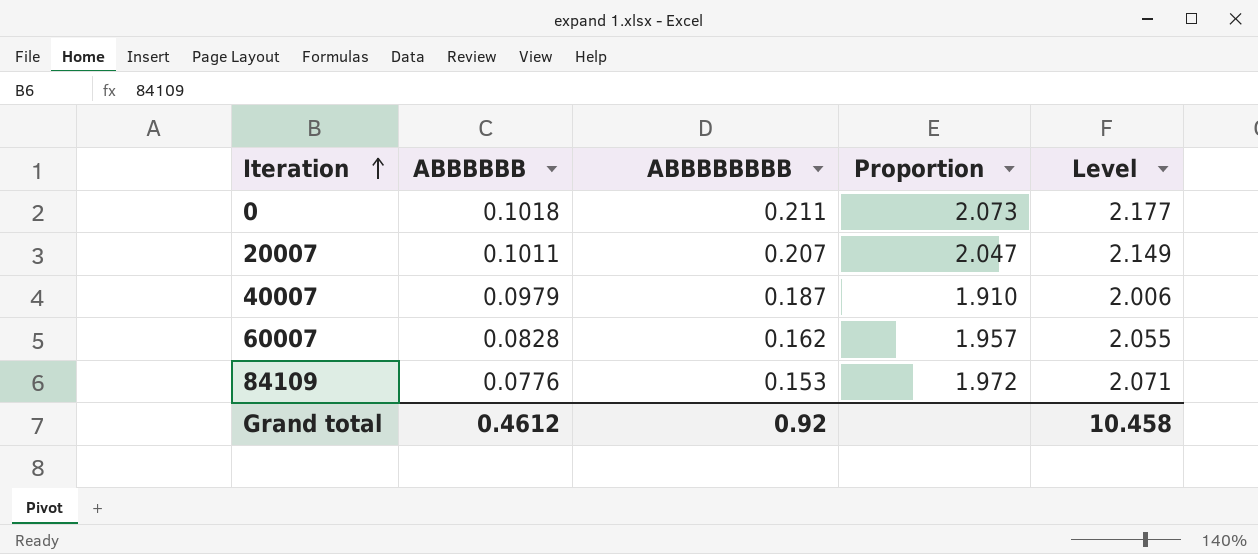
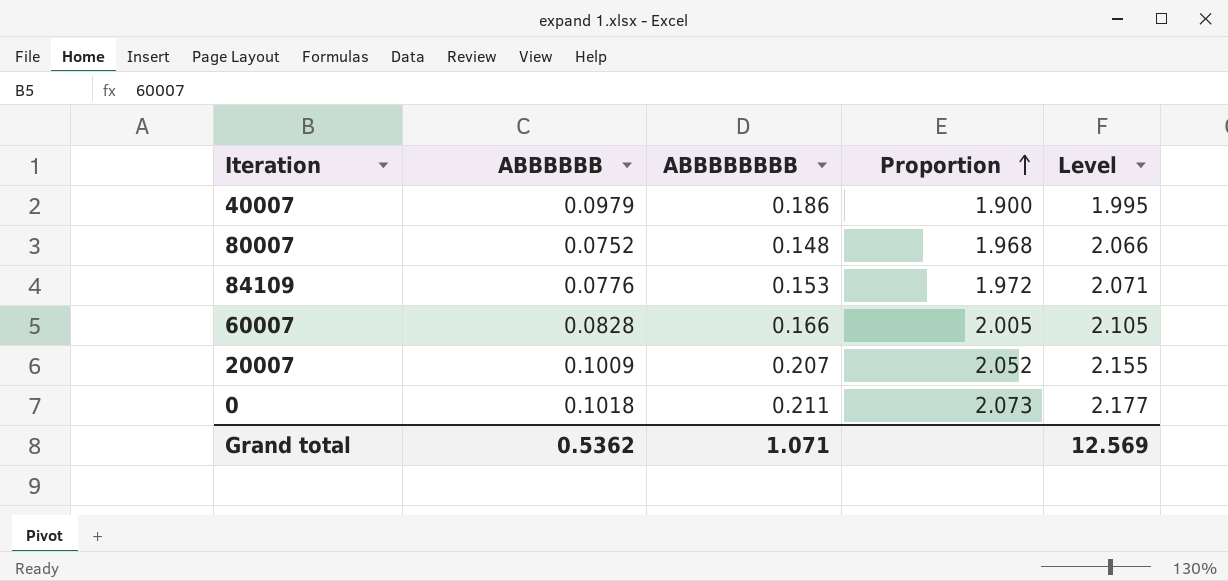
row order: Iteration ascending -> Proportion ascending
40007 | ABBBBBBBB: 0.187 -> 0.186
40007 | Proportion: 1.910 -> 1.900
40007 | Level: 2.006 -> 1.995
row 80007: none -> 0.0752 | 0.148 | 1.968 | 2.066
60007 | ABBBBBBBB: 0.162 -> 0.166
60007 | Proportion: 1.957 -> 2.005
60007 | Level: 2.055 -> 2.105
20007 | ABBBBBB: 0.1011 -> 0.1009
20007 | Proportion: 2.047 -> 2.052
20007 | Level: 2.149 -> 2.155
Grand total | ABBBBBB: 0.4612 -> 0.5362
Grand total | ABBBBBBBB: 0.92 -> 1.071
Grand total | Level: 10.458 -> 12.569

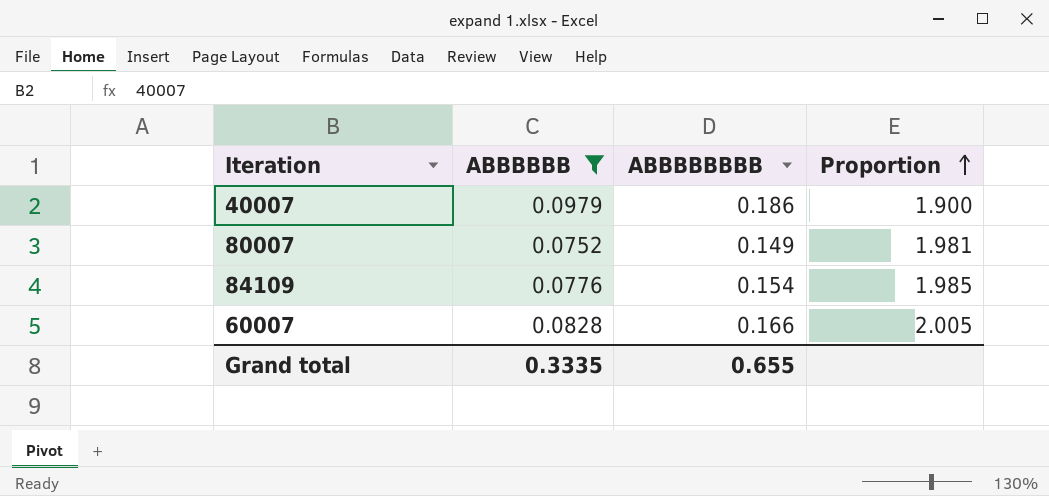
filter: none -> ABBBBBB <= 0.0979
column Level | formula: [Proportion] * 1.05 -> none
80007 | ABBBBBBBB: 0.148 -> 0.149
80007 | Proportion: 1.968 -> 1.981
84109 | ABBBBBBBB: 0.153 -> 0.154
84109 | Proportion: 1.972 -> 1.985
Grand total | ABBBBBB: 0.5362 -> 0.3335
Grand total | ABBBBBBBB: 1.071 -> 0.655

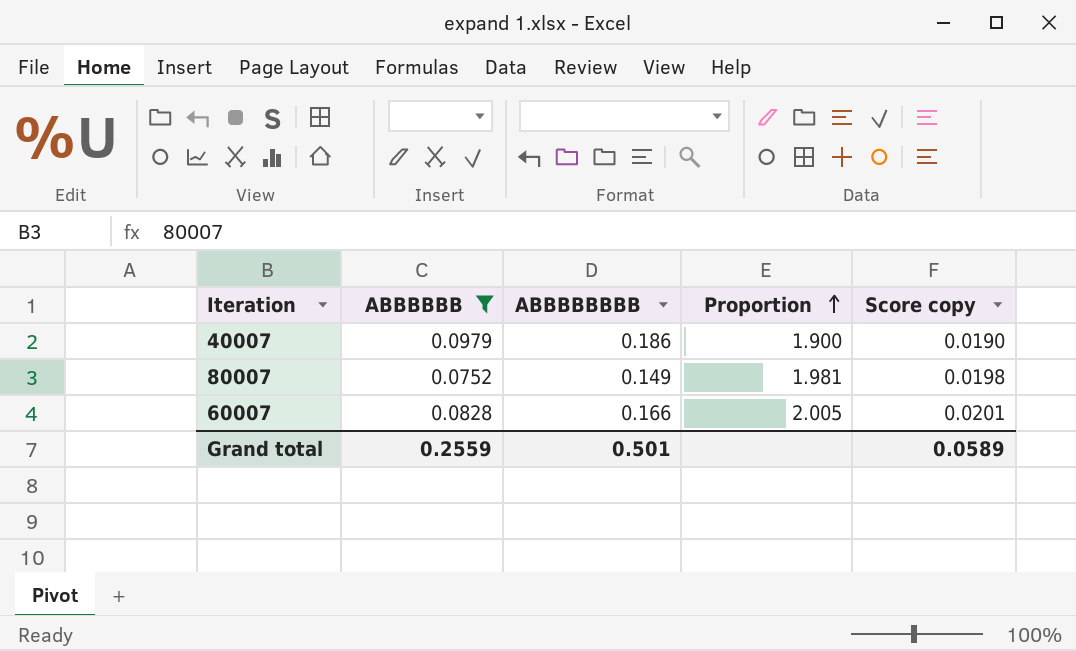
column Score copy | formula: none -> [Proportion] * 0.01
row 84109: 0.0776 | 0.154 | 1.985 -> none
Grand total | ABBBBBB: 0.3335 -> 0.2559
Grand total | ABBBBBBBB: 0.655 -> 0.501

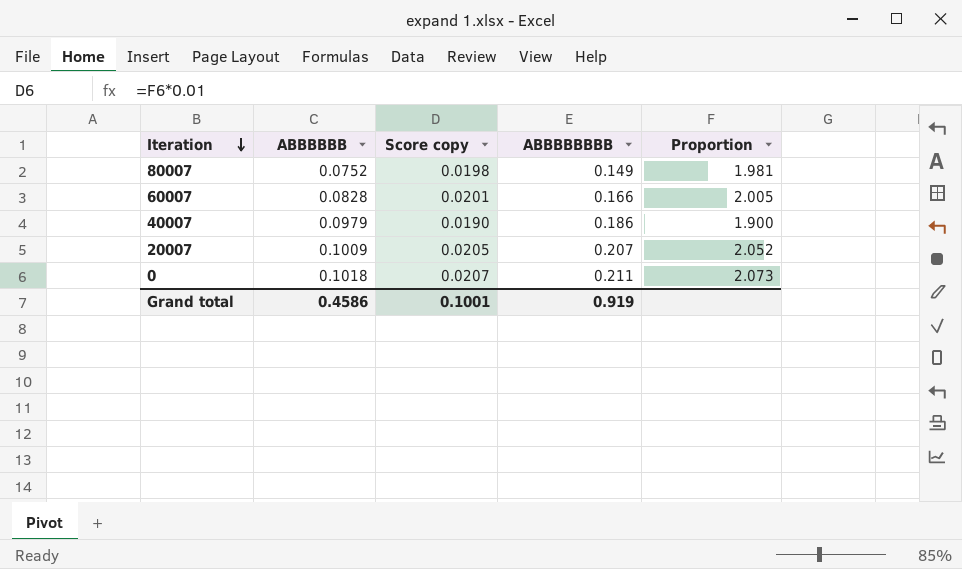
filter: ABBBBBB <= 0.0979 -> none
row order: Proportion ascending -> Iteration descending
column Score copy | position: 5 -> 3
Grand total | ABBBBBB: 0.2559 -> 0.4586
Grand total | Score copy: 0.0589 -> 0.1001
Grand total | ABBBBBBBB: 0.501 -> 0.919

